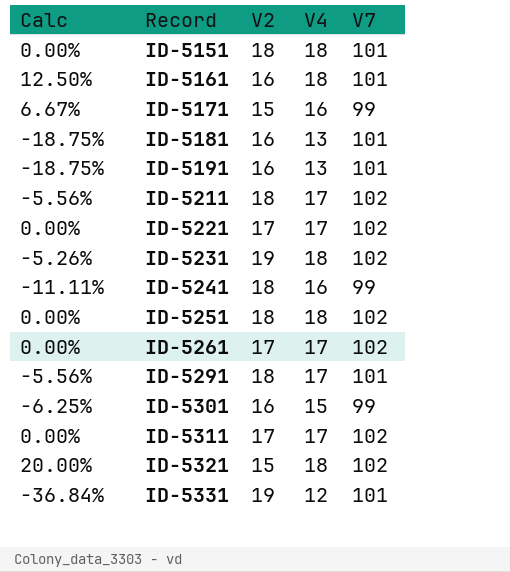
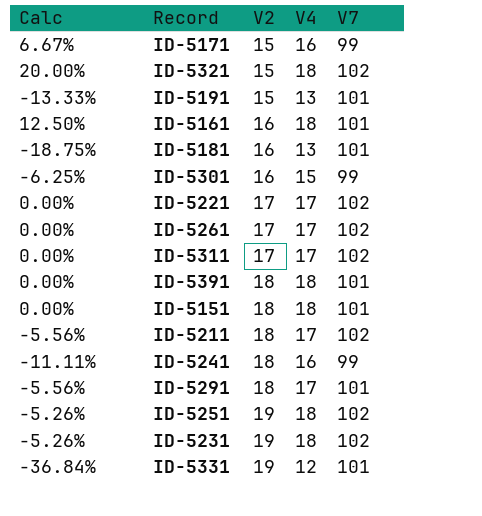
row order: Record ascending -> V2 ascending
ID-5191 | Calc: -18.75% -> -13.33%
ID-5191 | V2: 16 -> 15
row ID-5391: none -> 0.00% | 18 | 18 | 101
ID-5251 | Calc: 0.00% -> -5.26%
ID-5251 | V2: 18 -> 19

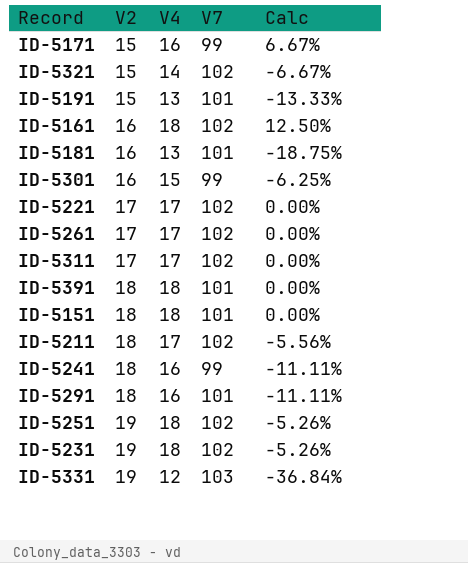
column Calc | position: 1 -> 5
ID-5321 | V4: 18 -> 14
ID-5321 | Calc: 20.00% -> -6.67%
ID-5161 | V7: 101 -> 102
ID-5291 | V4: 17 -> 16
ID-5291 | Calc: -5.56% -> -11.11%
ID-5331 | V7: 101 -> 103

